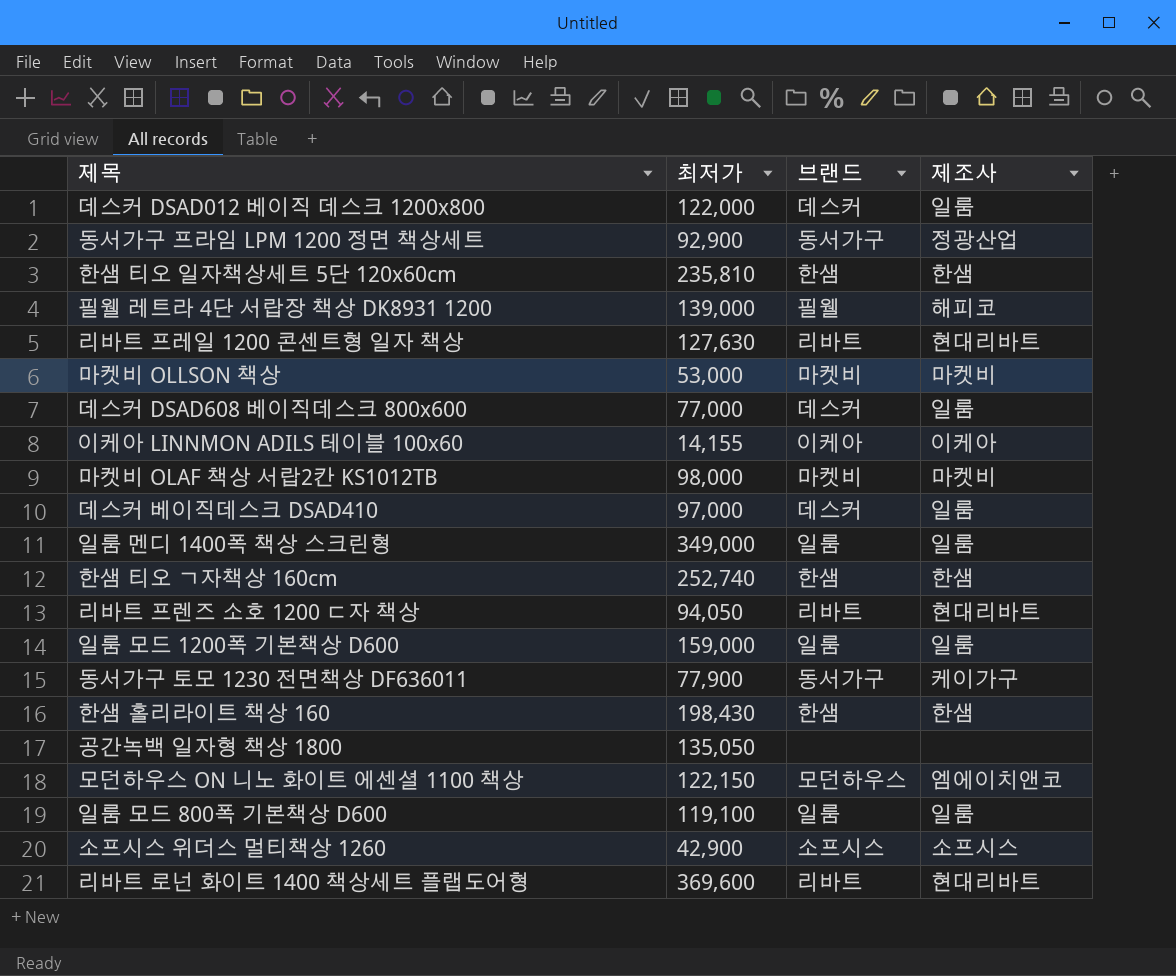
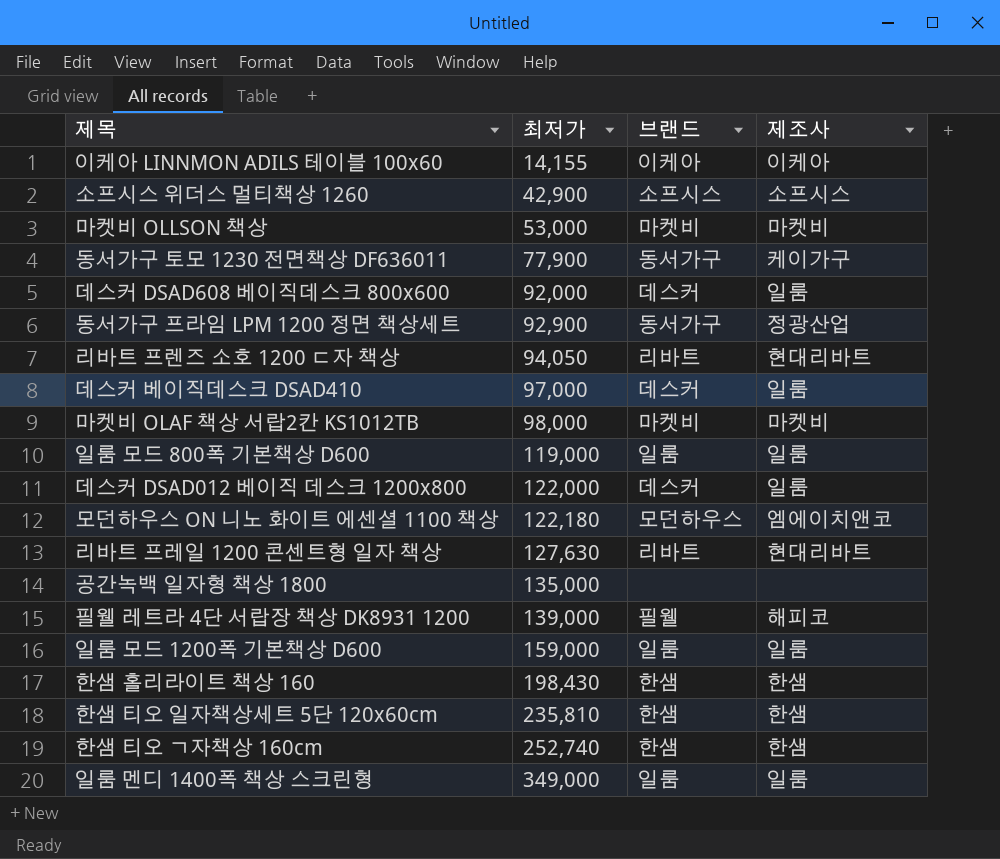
row order: none -> 최저가 ascending
row 리바트 로넌 화이트 1400 책상세트 플랩도어형: 369,600 | 리바트 | 현대리바트 -> none
데스커 DSAD608 베이직데스크 800x600 | 최저가: 77,000 -> 92,000
일룸 모드 800폭 기본책상 D600 | 최저가: 119,100 -> 119,000
모던하우스 ON 니노 화이트 에센셜 1100 책상 | 최저가: 122,150 -> 122,180
공간녹백 일자형 책상 1800 | 최저가: 135,050 -> 135,000

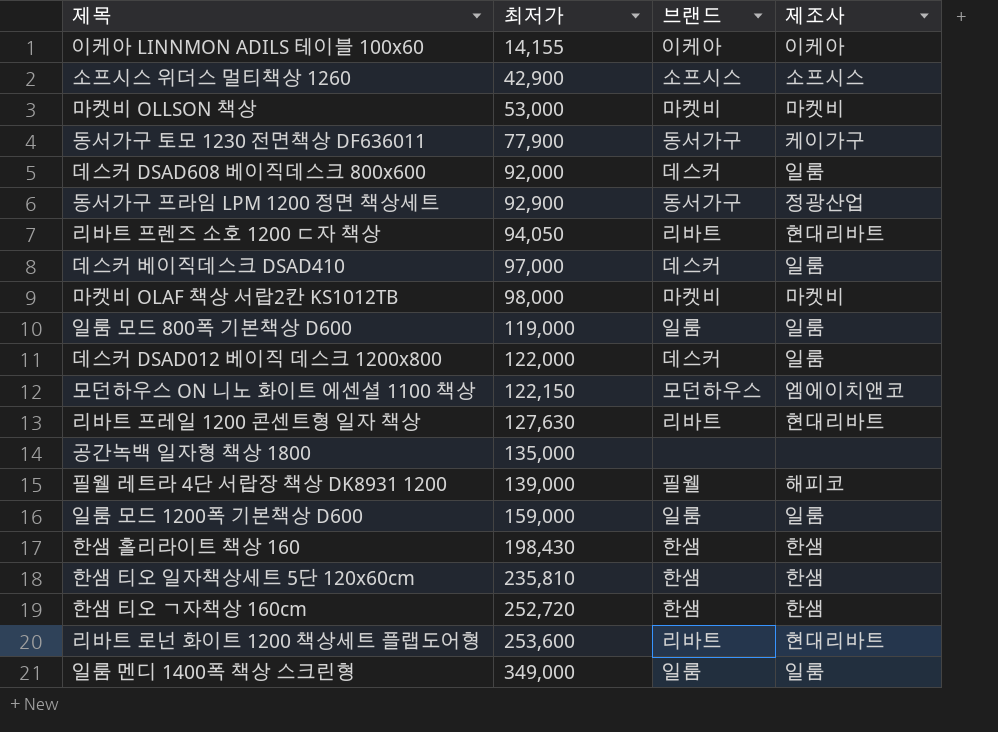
모던하우스 ON 니노 화이트 에센셜 1100 책상 | 최저가: 122,180 -> 122,150
한샘 티오 ㄱ자책상 160cm | 최저가: 252,740 -> 252,720
row 리바트 로넌 화이트 1200 책상세트 플랩도어형: none -> 253,600 | 리바트 | 현대리바트

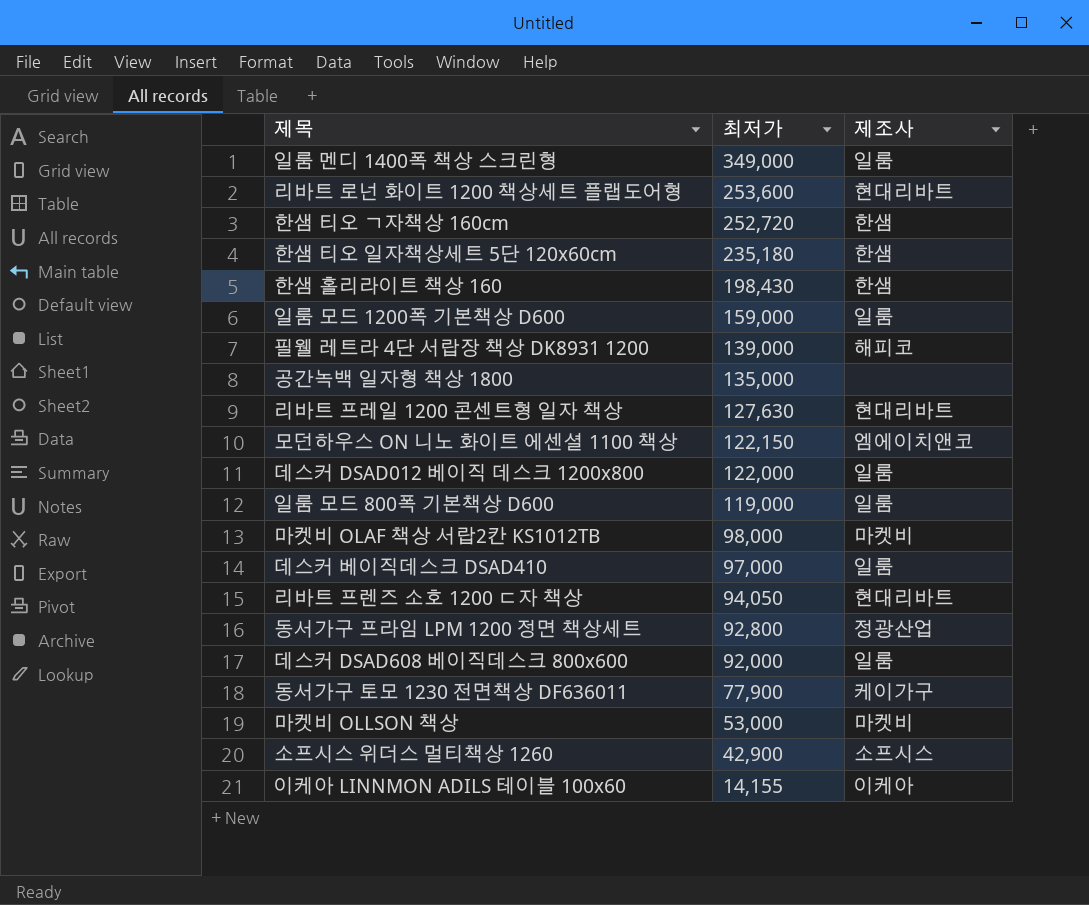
row order: 최저가 ascending -> 최저가 descending
column 브랜드 | position: 3 -> none
한샘 티오 일자책상세트 5단 120x60cm | 최저가: 235,810 -> 235,180
동서가구 프라임 LPM 1200 정면 책상세트 | 최저가: 92,900 -> 92,800

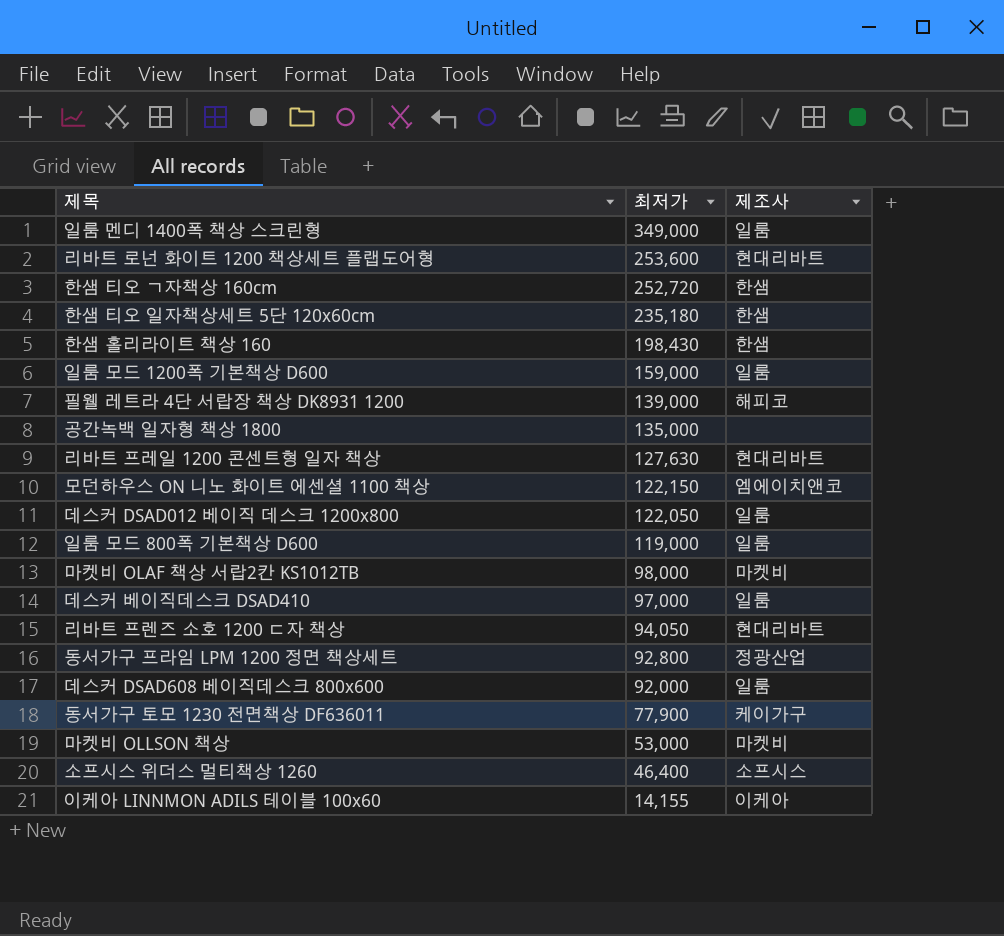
데스커 DSAD012 베이직 데스크 1200x800 | 최저가: 122,000 -> 122,050
소프시스 위더스 멀티책상 1260 | 최저가: 42,900 -> 46,400

